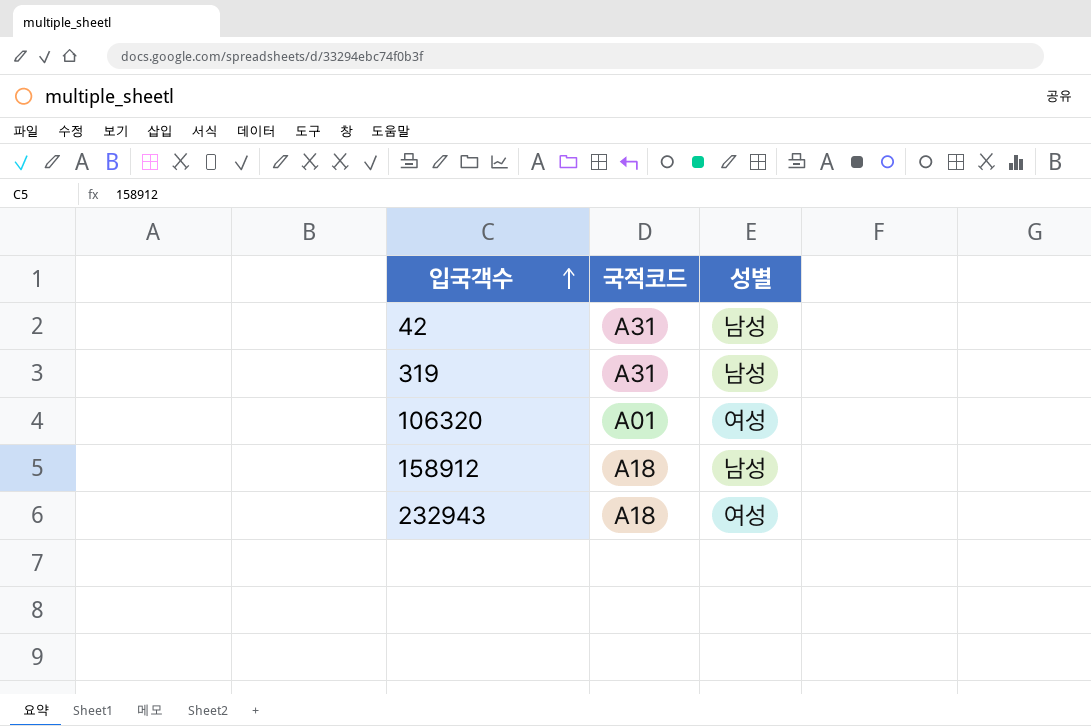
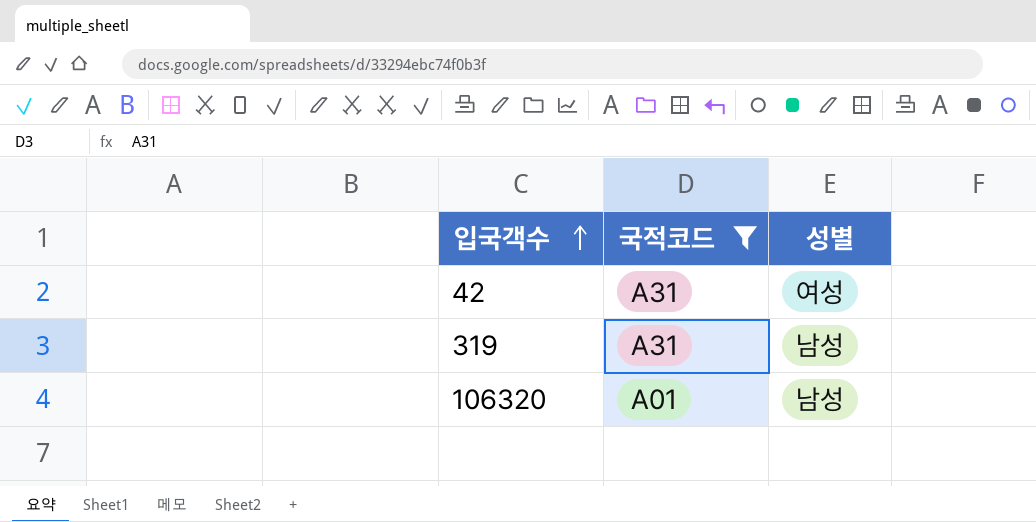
filter: none -> 국적코드 != A18
42 | 성별: 남성 -> 여성
106320 | 성별: 여성 -> 남성

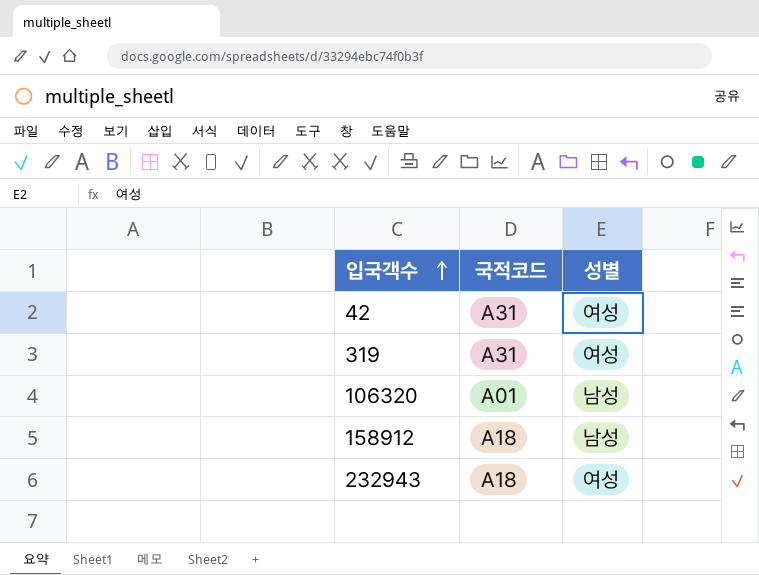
filter: 국적코드 != A18 -> none
319 | 성별: 남성 -> 여성

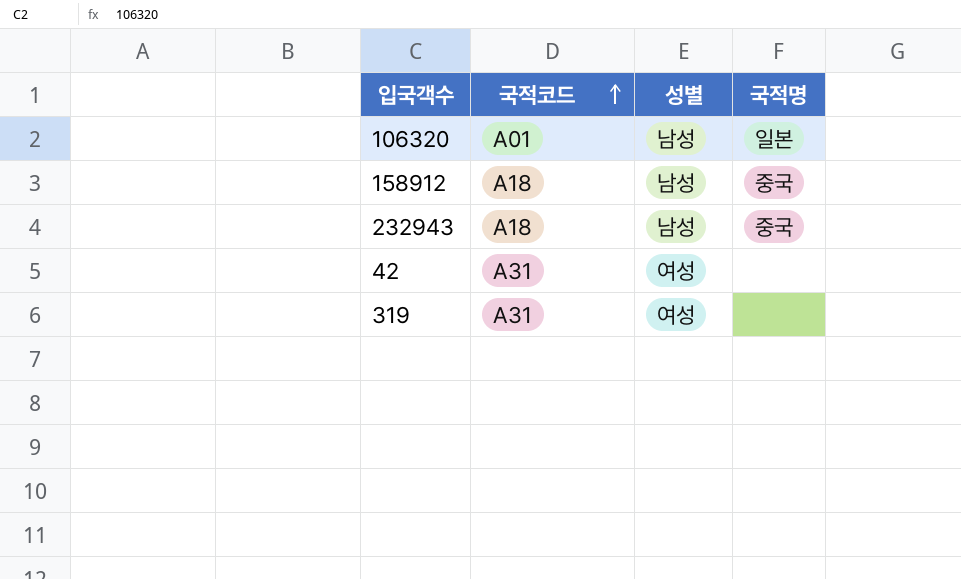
row order: 입국객수 ascending -> 국적코드 ascending
column 국적명 | position: none -> 4
232943 | 성별: 여성 -> 남성

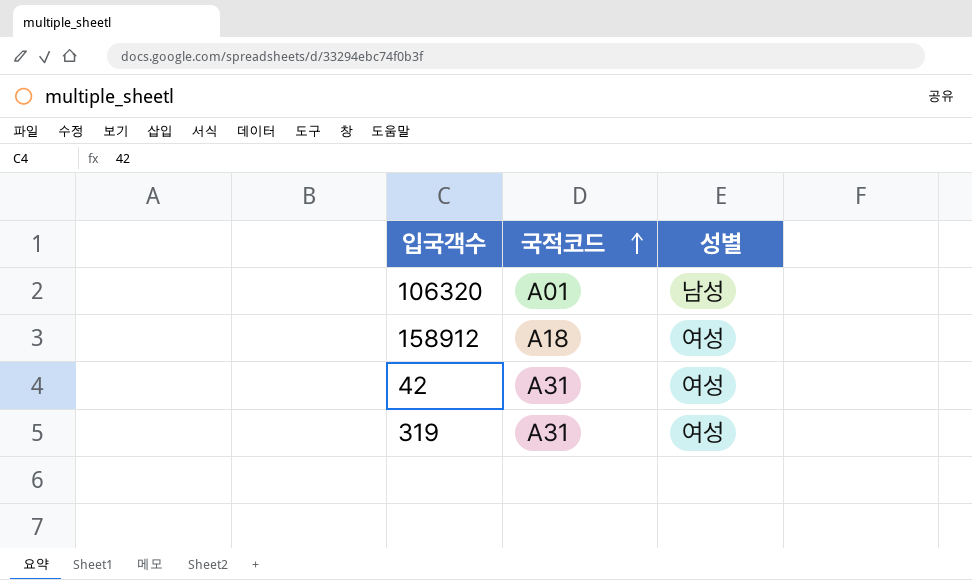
column 국적명 | position: 4 -> none
row 232943: A18 | 남성 | 중국 -> none
158912 | 성별: 남성 -> 여성

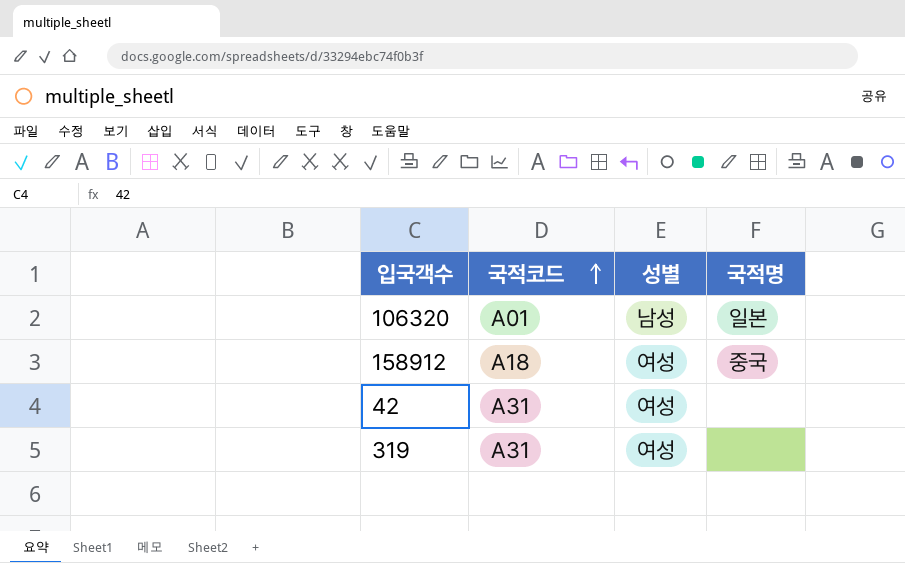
column 국적명 | position: none -> 4

